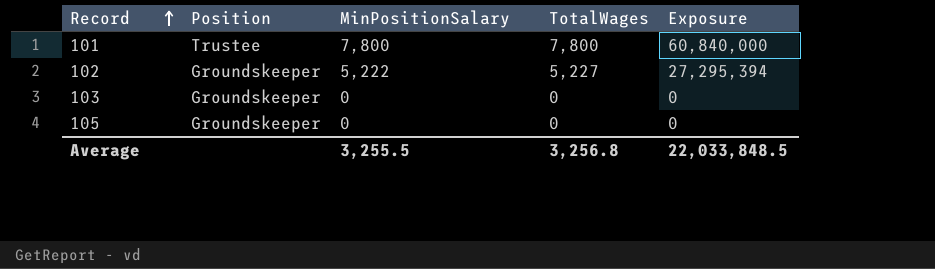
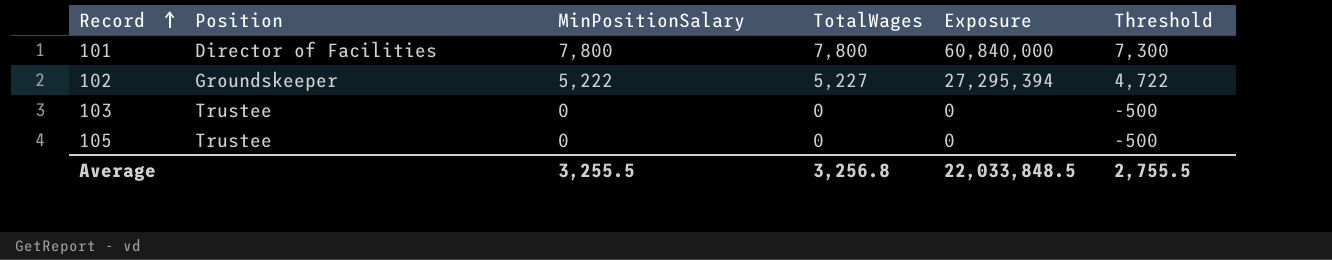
column Threshold | formula: none -> [MinPositionSalary] - 500
101 | Position: Trustee -> Director of Facilities
103 | Position: Groundskeeper -> Trustee
105 | Position: Groundskeeper -> Trustee

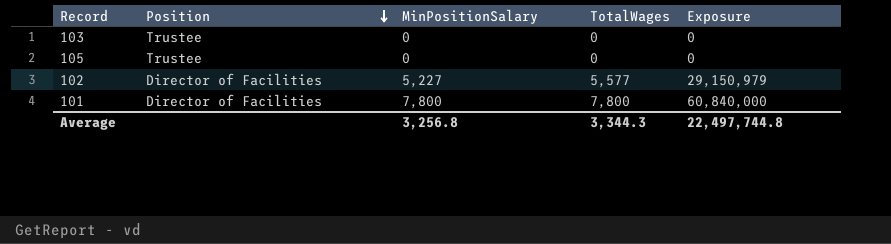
row order: Record ascending -> Position descending
column Threshold | formula: [MinPositionSalary] - 500 -> none
102 | Position: Groundskeeper -> Director of Facilities
102 | MinPositionSalary: 5,222 -> 5,227
102 | TotalWages: 5,227 -> 5,577
102 | Exposure: 27,295,394 -> 29,150,979
Average | MinPositionSalary: 3,255.5 -> 3,256.8
Average | TotalWages: 3,256.8 -> 3,344.3
Average | Exposure: 22,033,848.5 -> 22,497,744.8

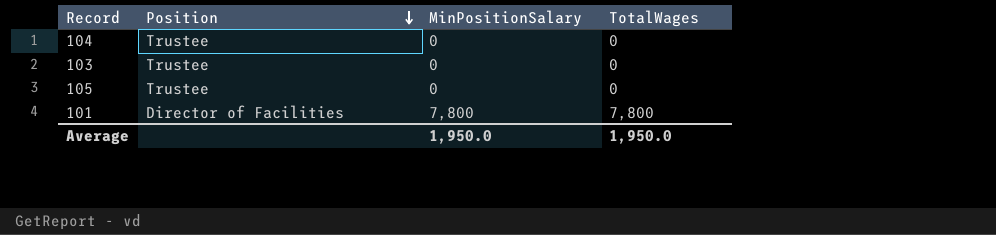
column Exposure | formula: [MinPositionSalary] * [TotalWages] -> none
row 102: Director of Facilities | 5,227 | 5,577 | 29,150,979 -> none
row 104: none -> Trustee | 0 | 0
Average | MinPositionSalary: 3,256.8 -> 1,950.0
Average | TotalWages: 3,344.3 -> 1,950.0

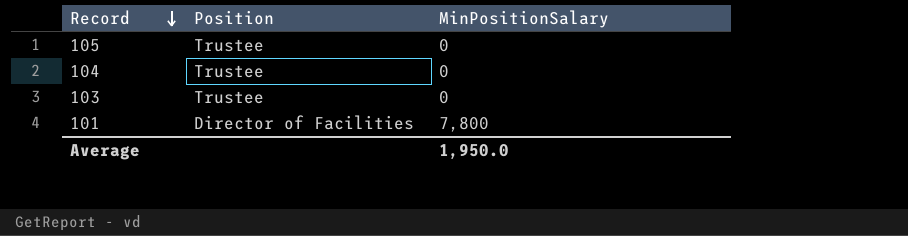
row order: Position descending -> Record descending
column TotalWages | position: 4 -> none

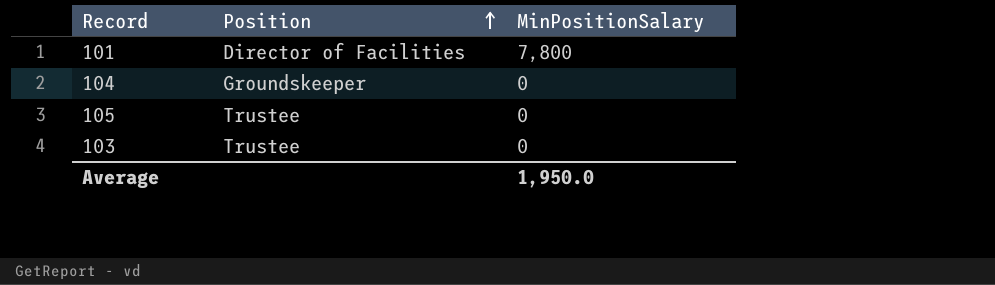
row order: Record descending -> Position ascending
104 | Position: Trustee -> Groundskeeper

